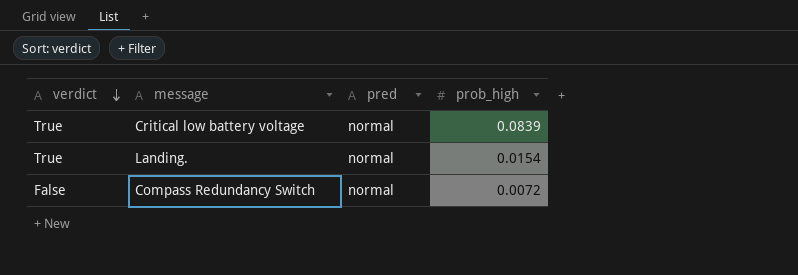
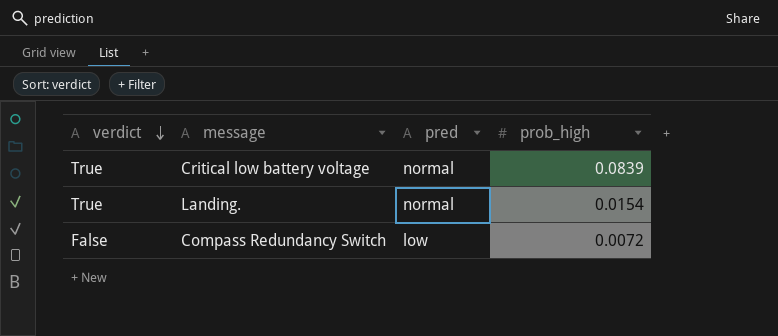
Compass Redundancy Switch | pred: normal -> low

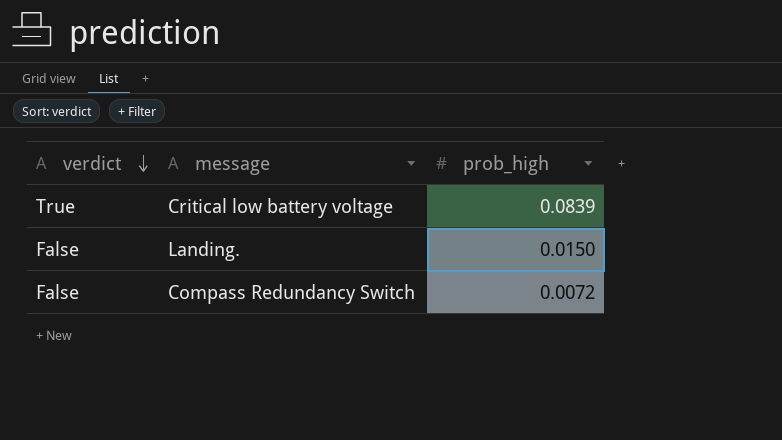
column pred | position: 3 -> none
Landing. | verdict: True -> False
Landing. | prob_high: 0.0154 -> 0.0150

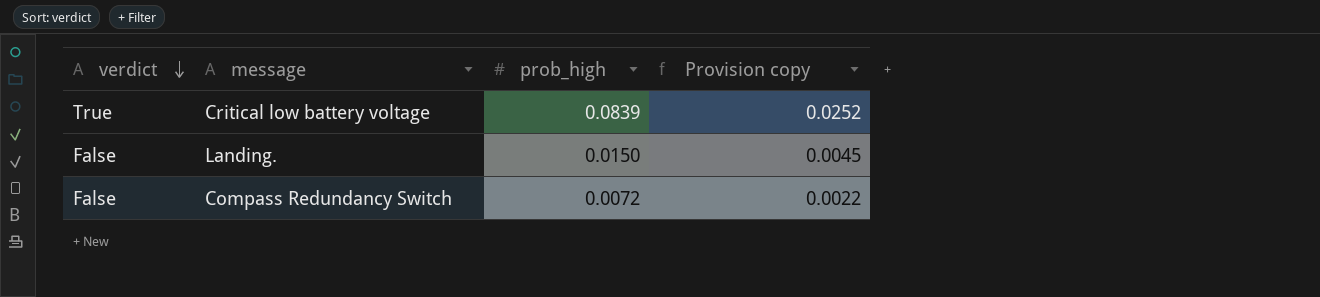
column Provision copy | formula: none -> [prob_high] * 0.3

